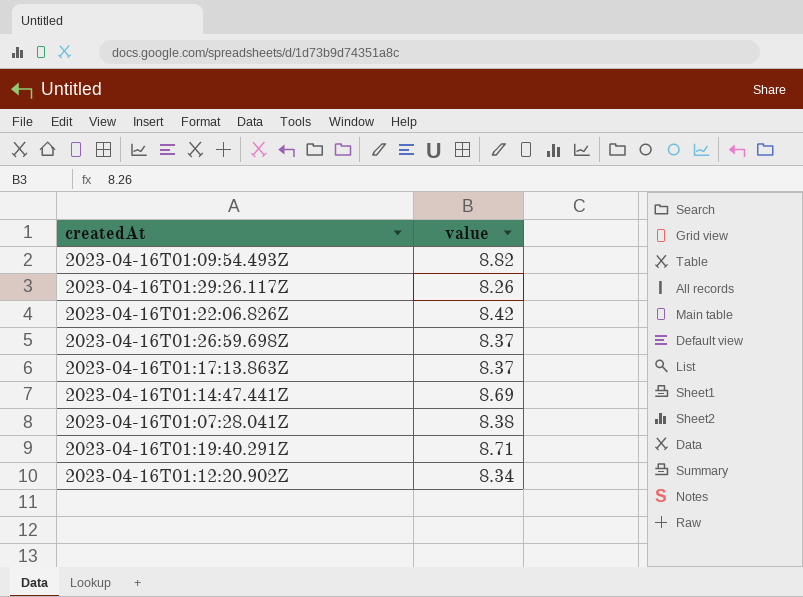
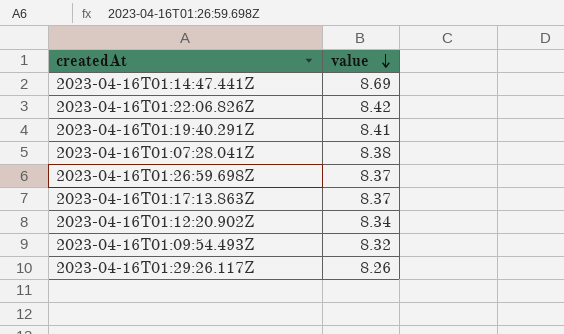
row order: none -> value descending
2023-04-16T01:19:40.291Z | value: 8.71 -> 8.41
2023-04-16T01:09:54.493Z | value: 8.82 -> 8.32

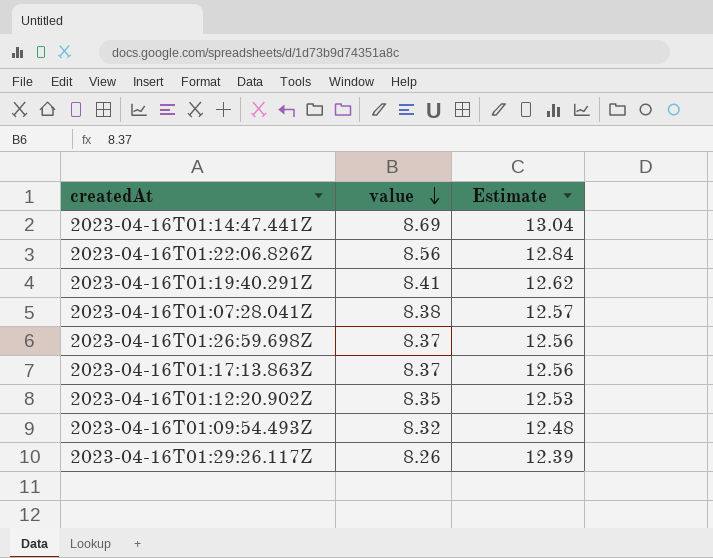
column Estimate | formula: none -> [value] * 1.5
2023-04-16T01:22:06.826Z | value: 8.42 -> 8.56
2023-04-16T01:12:20.902Z | value: 8.34 -> 8.35

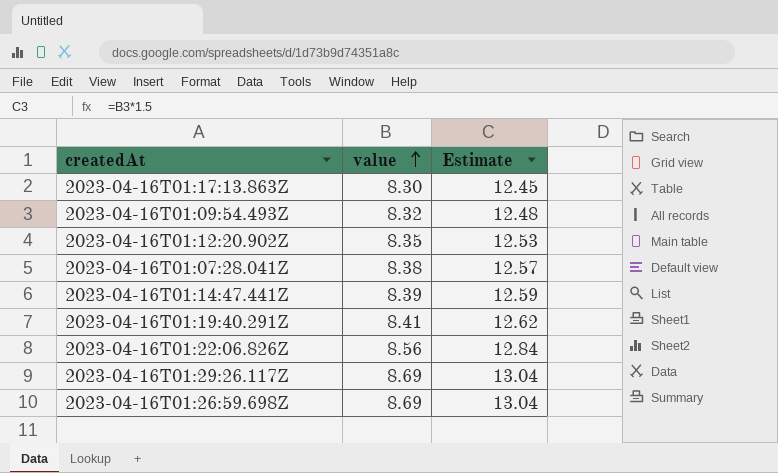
row order: value descending -> value ascending
2023-04-16T01:17:13.863Z | value: 8.37 -> 8.30
2023-04-16T01:17:13.863Z | Estimate: 12.56 -> 12.45
2023-04-16T01:14:47.441Z | value: 8.69 -> 8.39
2023-04-16T01:14:47.441Z | Estimate: 13.04 -> 12.59
2023-04-16T01:29:26.117Z | value: 8.26 -> 8.69
2023-04-16T01:29:26.117Z | Estimate: 12.39 -> 13.04
2023-04-16T01:26:59.698Z | value: 8.37 -> 8.69
2023-04-16T01:26:59.698Z | Estimate: 12.56 -> 13.04

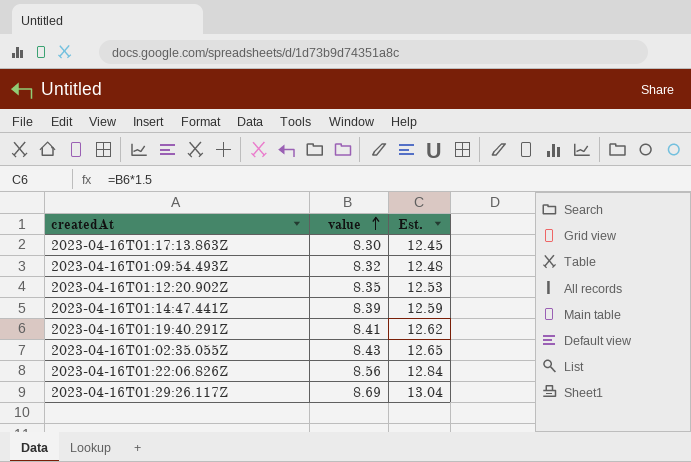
column name: Estimate -> Est.
row 2023-04-16T01:07:28.041Z: 8.38 | 12.57 -> none
row 2023-04-16T01:26:59.698Z: 8.69 | 13.04 -> none
row 2023-04-16T01:02:35.055Z: none -> 8.43 | 12.65

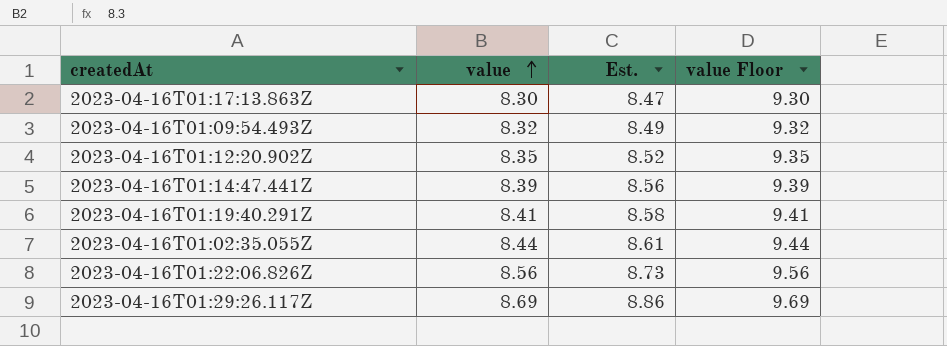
column Est. | formula: [value] * 1.5 -> [value] * 1.02
column value Floor | formula: none -> [value] + 1
2023-04-16T01:02:35.055Z | value: 8.43 -> 8.44

